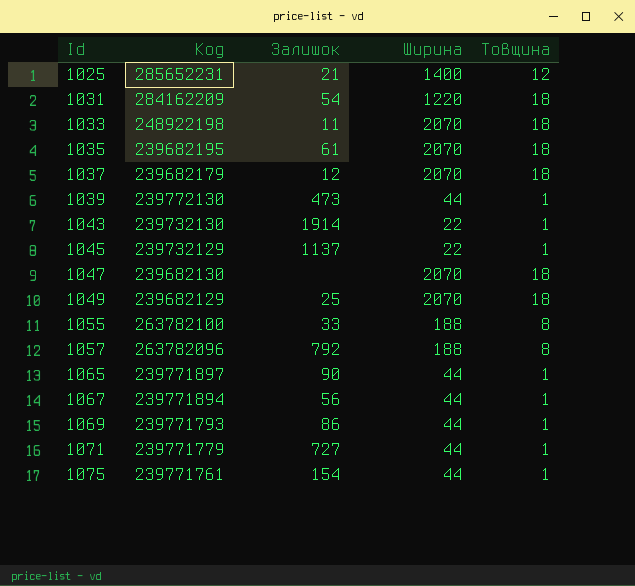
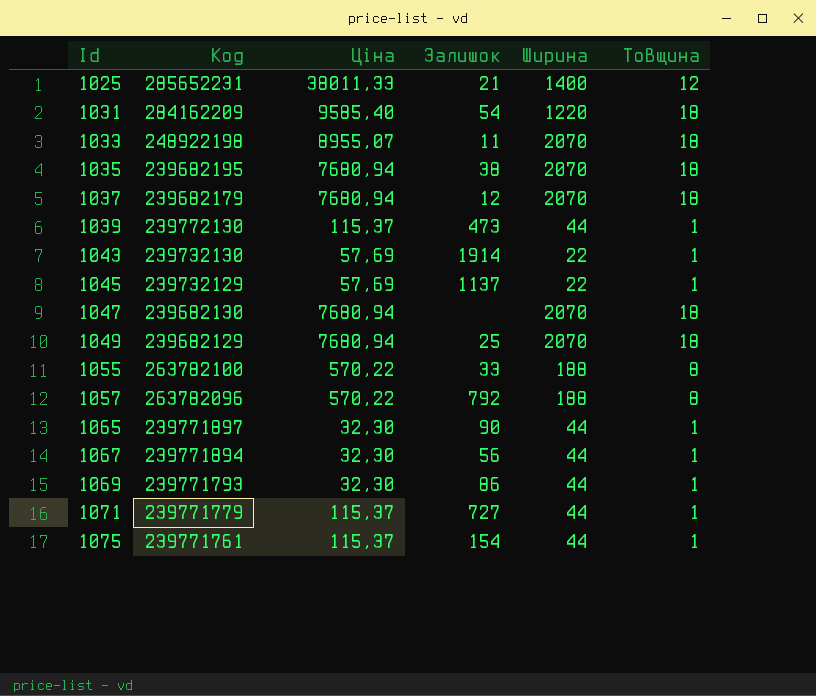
column Ціна | position: none -> 3
1035 | Залишок: 61 -> 38

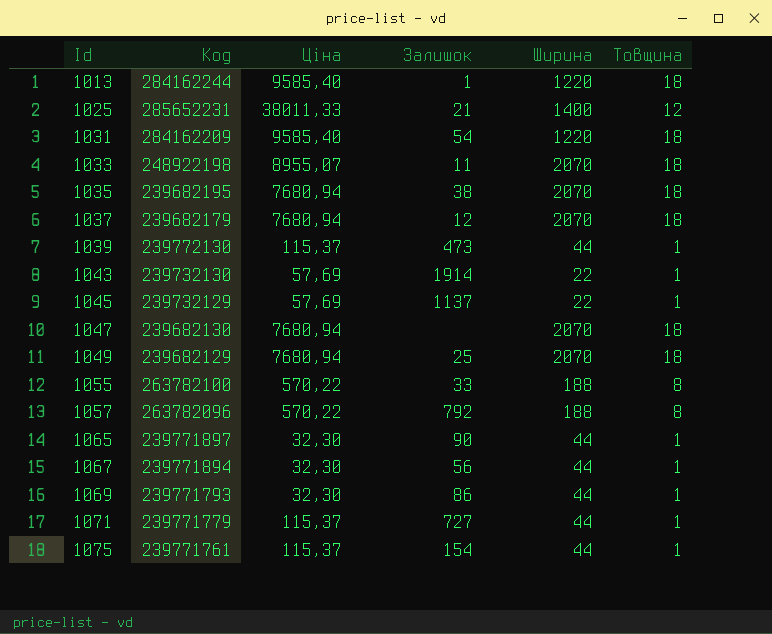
row 1013: none -> 284162244 | 9585,40 | 1 | 1220 | 18

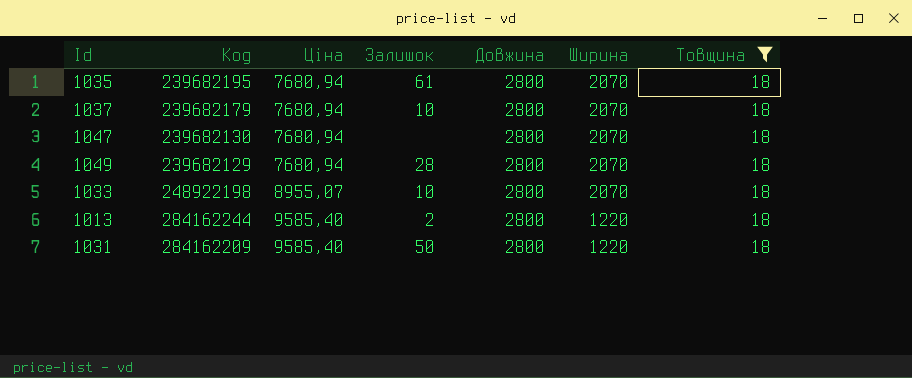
filter: none -> Товщина = 18
row order: Id ascending -> Ціна ascending
column Довжина | position: none -> 5
1035 | Залишок: 38 -> 61
1037 | Залишок: 12 -> 10
1049 | Залишок: 25 -> 28
1033 | Залишок: 11 -> 10
1013 | Залишок: 1 -> 2
1031 | Залишок: 54 -> 50

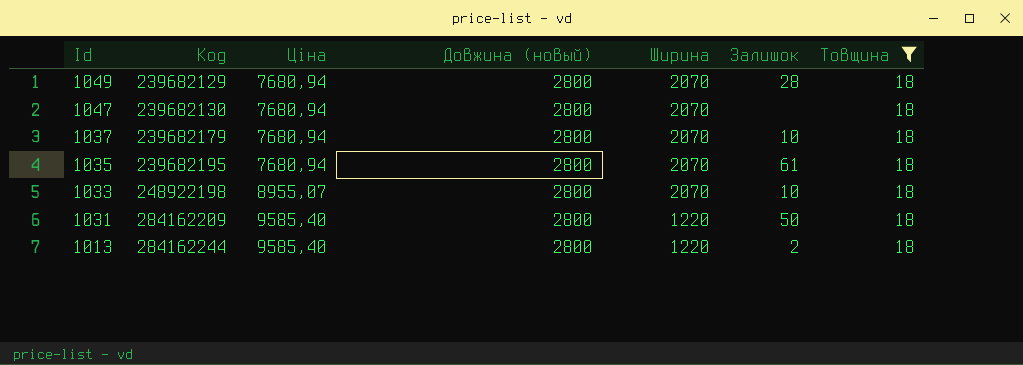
row order: Ціна ascending -> Id descending
column name: Довжина -> Довжина (новый)
column Залишок | position: 4 -> 6

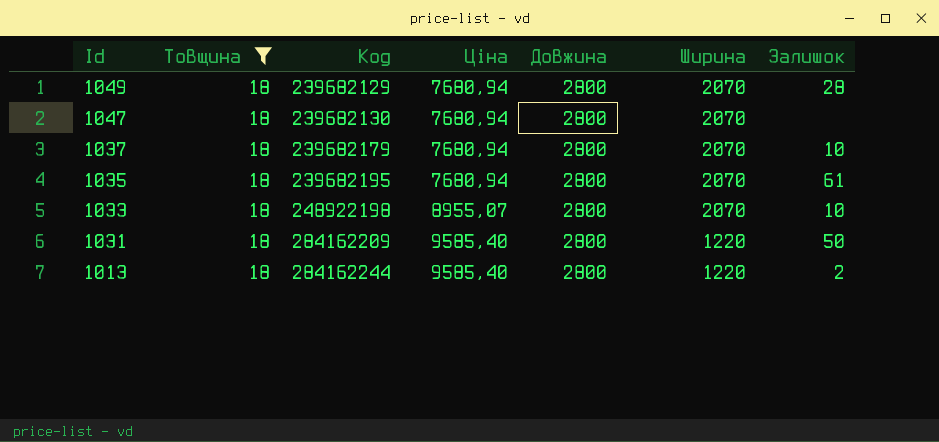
column Товщина | position: 7 -> 2
column name: Довжина (новый) -> Довжина

